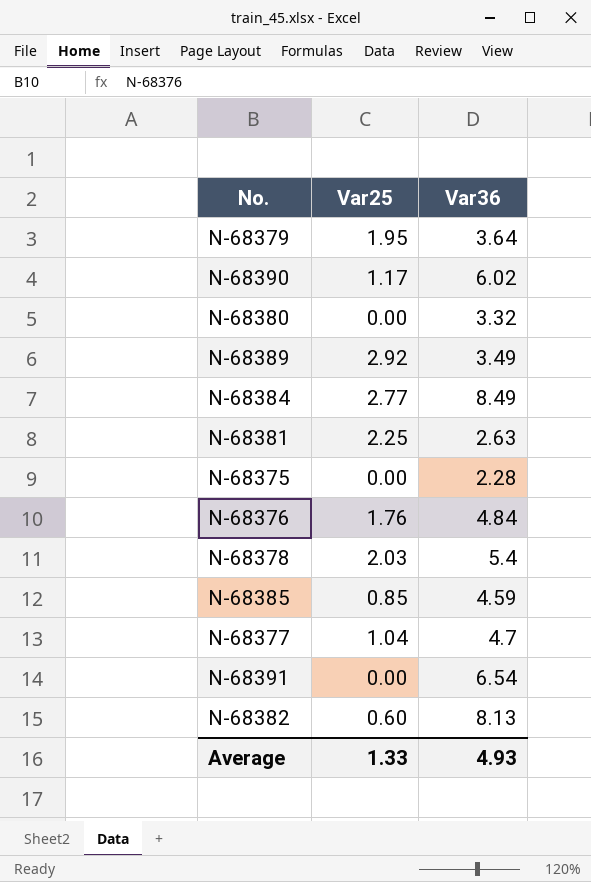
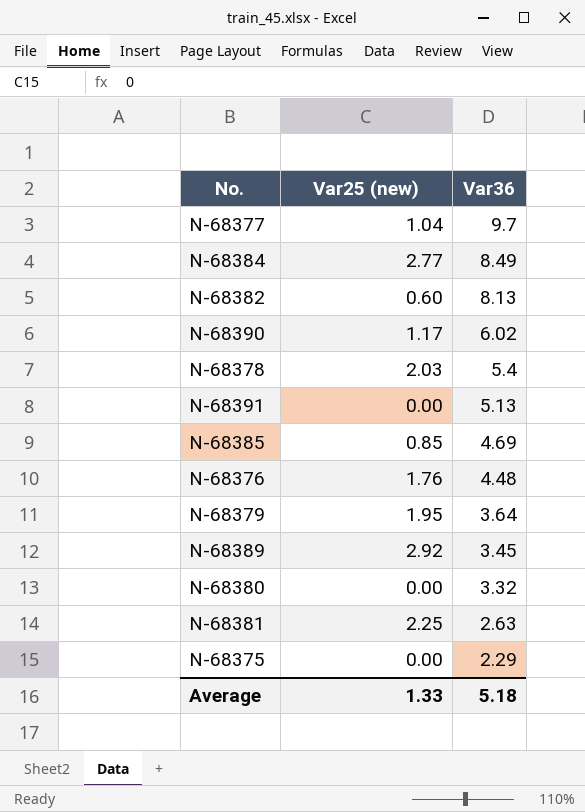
row order: none -> Var36 descending
column name: Var25 -> Var25 (new)
N-68377 | Var36: 4.7 -> 9.7
N-68391 | Var36: 6.54 -> 5.13
N-68385 | Var36: 4.59 -> 4.69
N-68376 | Var36: 4.84 -> 4.48
N-68389 | Var36: 3.49 -> 3.45
N-68375 | Var36: 2.28 -> 2.29
Average | Var36: 4.93 -> 5.18

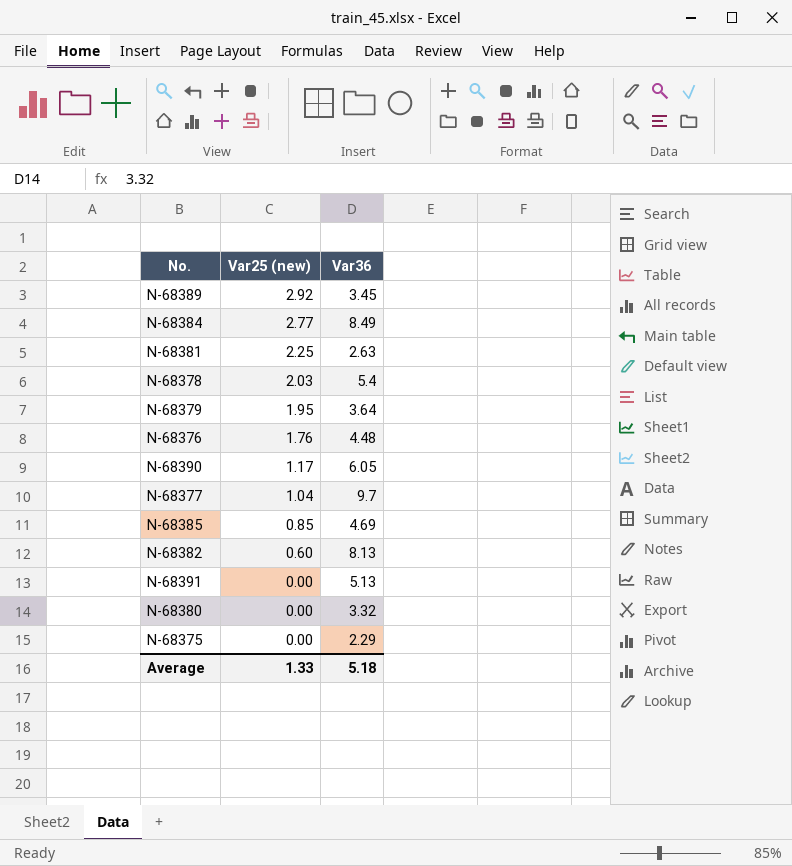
row order: Var36 descending -> Var25 (new) descending
N-68390 | Var36: 6.02 -> 6.05

